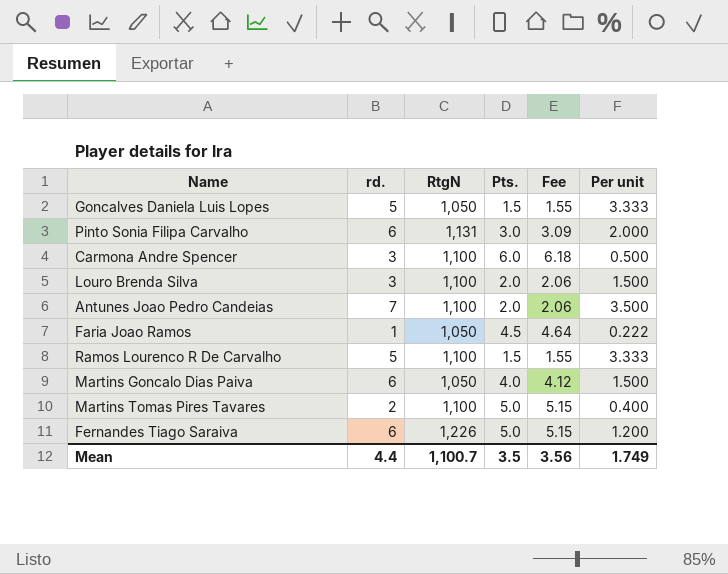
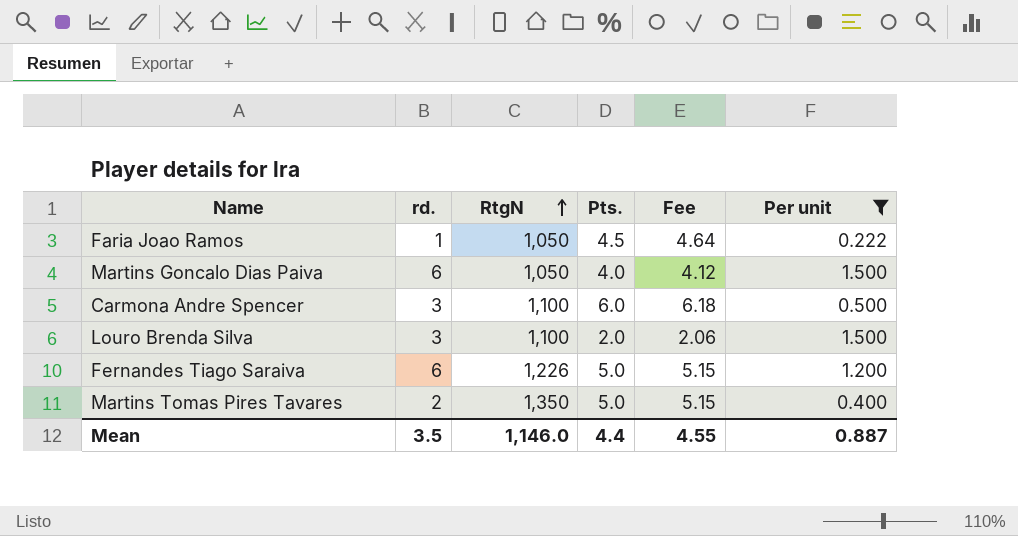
filter: none -> Per unit <= 1.500
row order: none -> RtgN ascending
Martins Tomas Pires Tavares | RtgN: 1,100 -> 1,350
Mean | rd.: 4.4 -> 3.5
Mean | RtgN: 1,100.7 -> 1,146.0
Mean | Pts.: 3.5 -> 4.4
Mean | Fee: 3.56 -> 4.55
Mean | Per unit: 1.749 -> 0.887

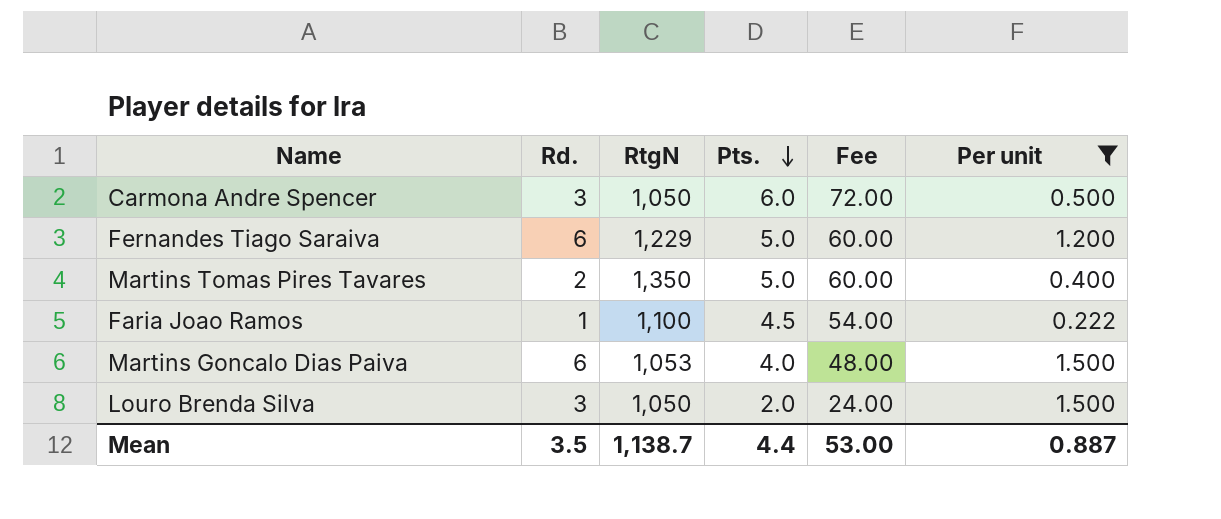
row order: RtgN ascending -> Pts. descending
column name: rd. -> Rd.
column Fee | formula: [Pts.] * 1.03 -> [Pts.] * 12
Carmona Andre Spencer | RtgN: 1,100 -> 1,050
Fernandes Tiago Saraiva | RtgN: 1,226 -> 1,229
Faria Joao Ramos | RtgN: 1,050 -> 1,100
Martins Goncalo Dias Paiva | RtgN: 1,050 -> 1,053
Louro Brenda Silva | RtgN: 1,100 -> 1,050
Mean | RtgN: 1,146.0 -> 1,138.7
Mean | Fee: 4.55 -> 53.00

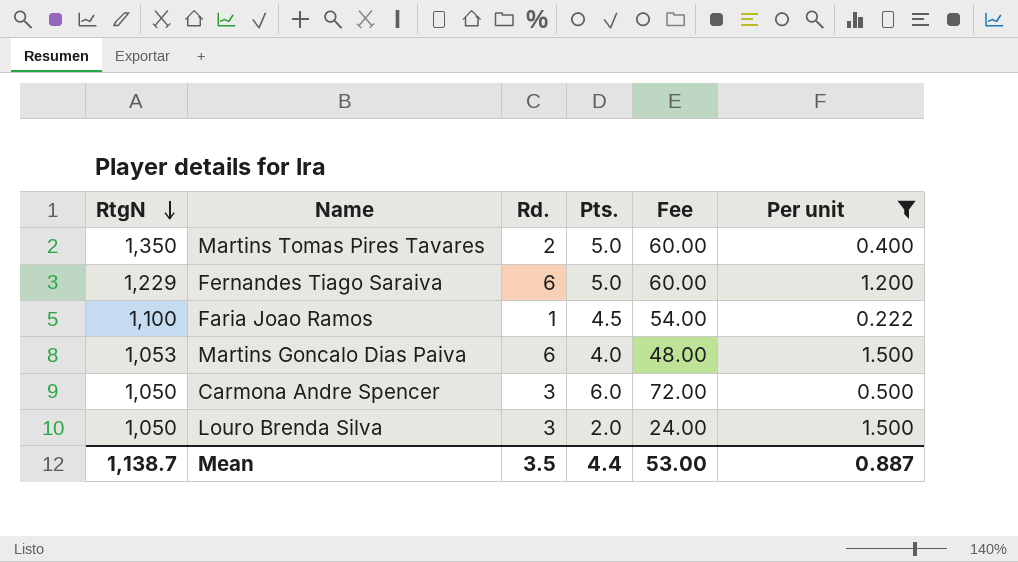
row order: Pts. descending -> RtgN descending
column RtgN | position: 3 -> 1

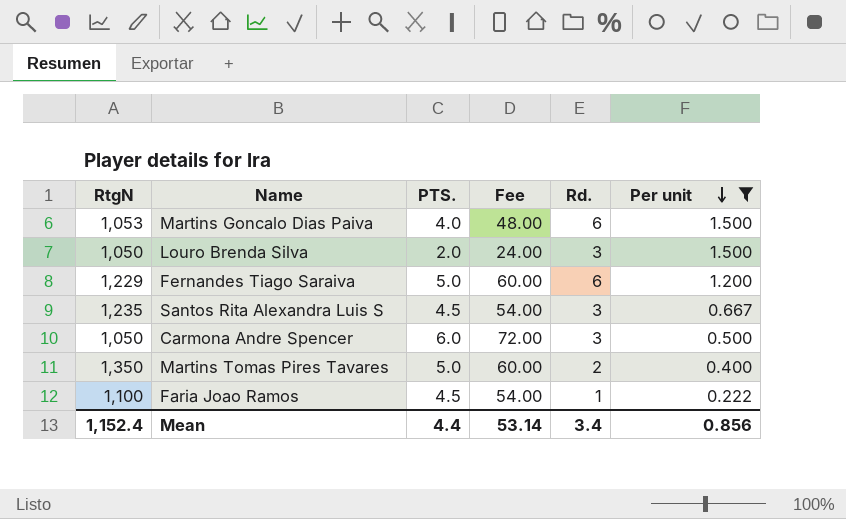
row order: RtgN descending -> Per unit descending
column name: Pts. -> PTS.
column Rd. | position: 3 -> 5
row Santos Rita Alexandra Luis S: none -> 1,235 | 4.5 | 54.00 | 3 | 0.667
Mean | RtgN: 1,138.7 -> 1,152.4
Mean | Fee: 53.00 -> 53.14
Mean | Rd.: 3.5 -> 3.4
Mean | Per unit: 0.887 -> 0.856

